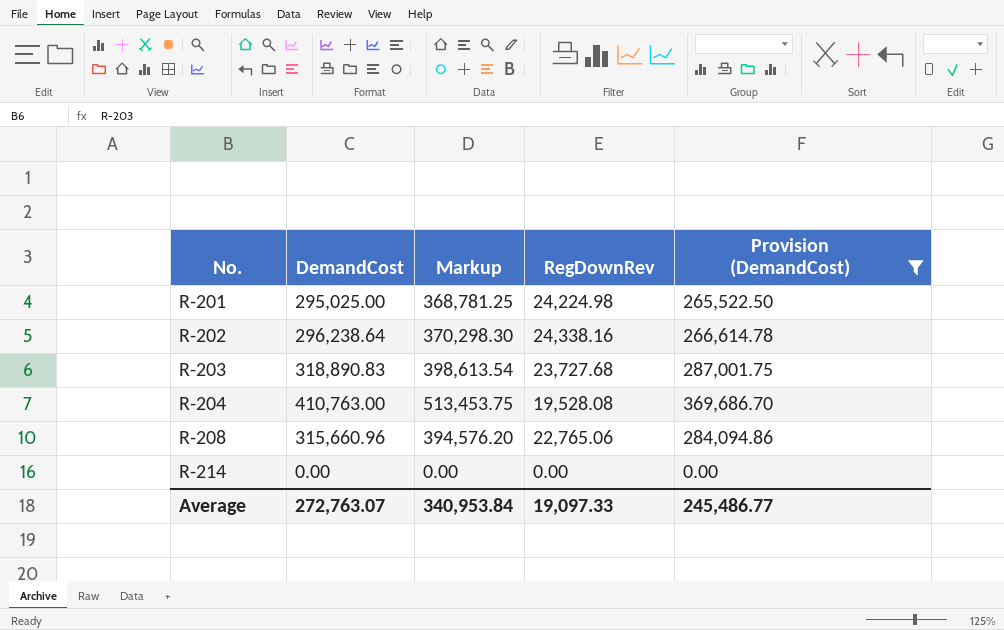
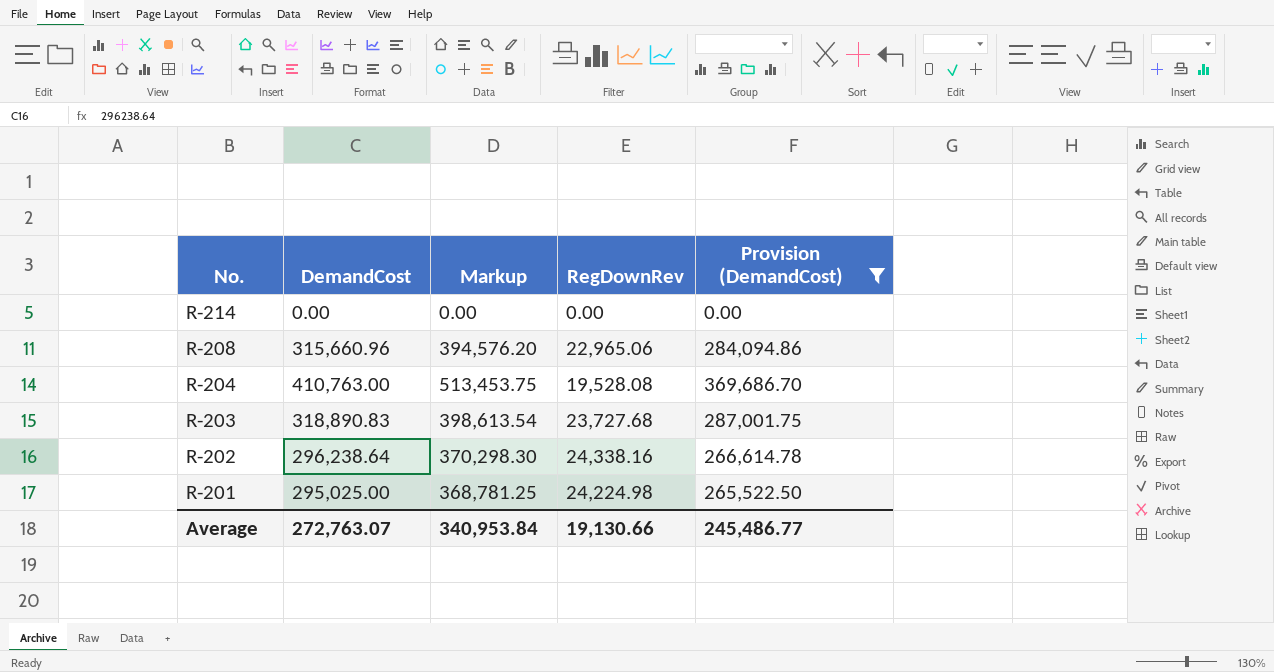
row order: No. ascending -> No. descending
R-208 | RegDownRev: 22,765.06 -> 22,965.06
Average | RegDownRev: 19,097.33 -> 19,130.66

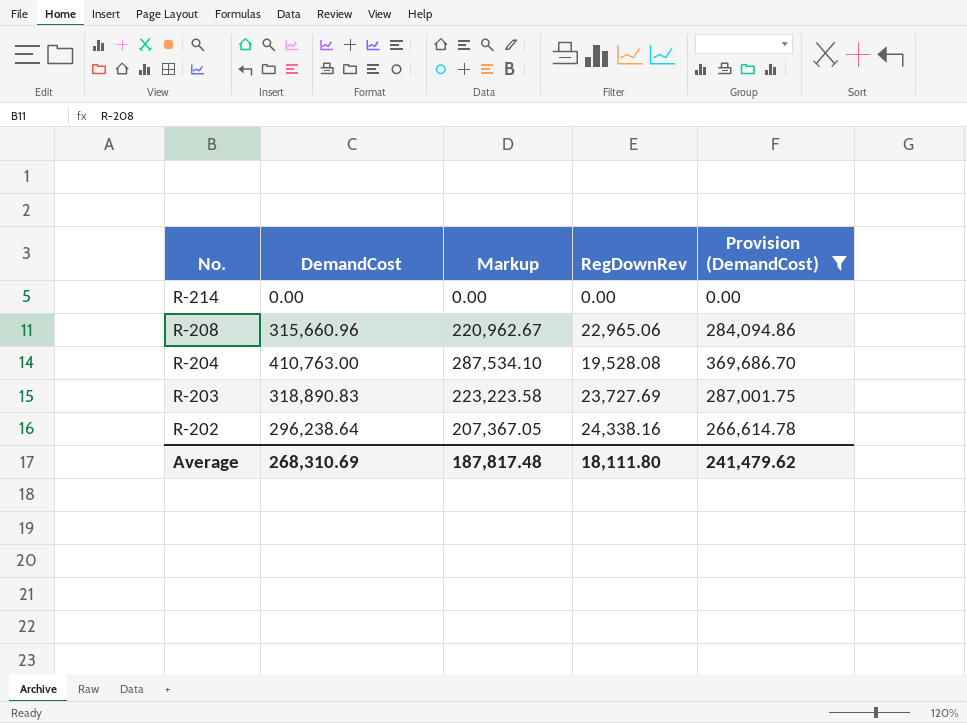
column Markup | formula: [DemandCost] * 1.25 -> [DemandCost] * 0.7
row R-201: 295,025.00 | 368,781.25 | 24,224.98 | 265,522.50 -> none
R-203 | RegDownRev: 23,727.68 -> 23,727.69
Average | DemandCost: 272,763.07 -> 268,310.69
Average | Markup: 340,953.84 -> 187,817.48
Average | RegDownRev: 19,130.66 -> 18,111.80
Average | Provision (DemandCost): 245,486.77 -> 241,479.62

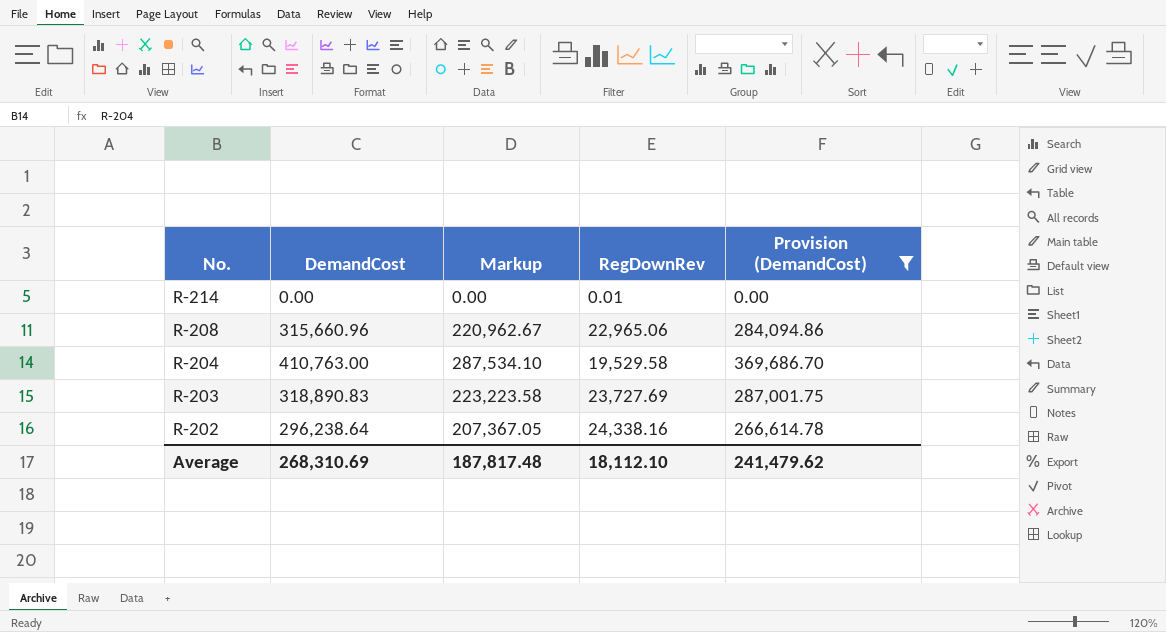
R-214 | RegDownRev: 0.00 -> 0.01
R-204 | RegDownRev: 19,528.08 -> 19,529.58
Average | RegDownRev: 18,111.80 -> 18,112.10

